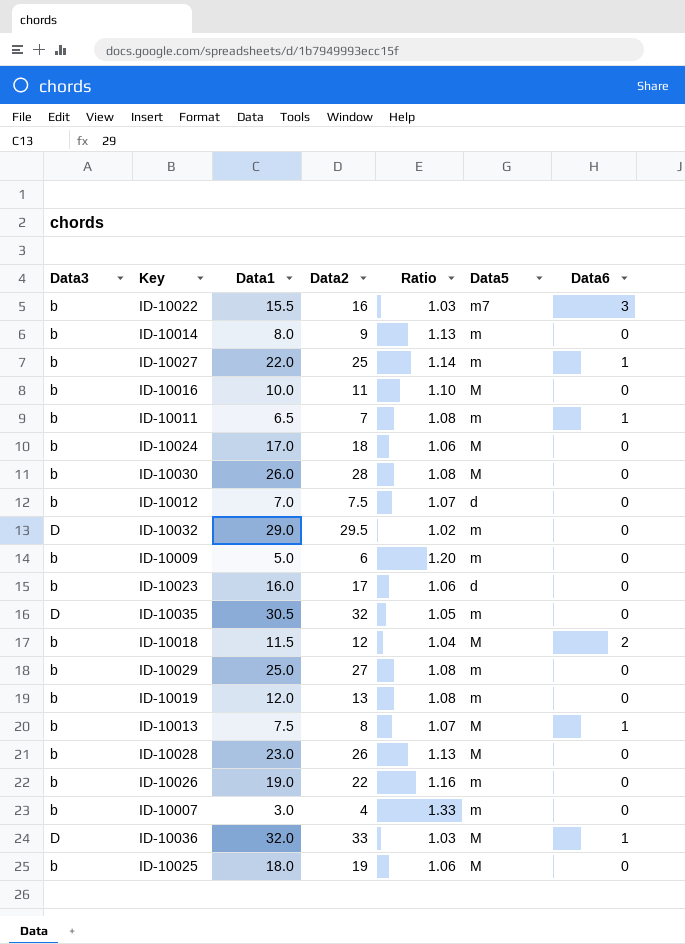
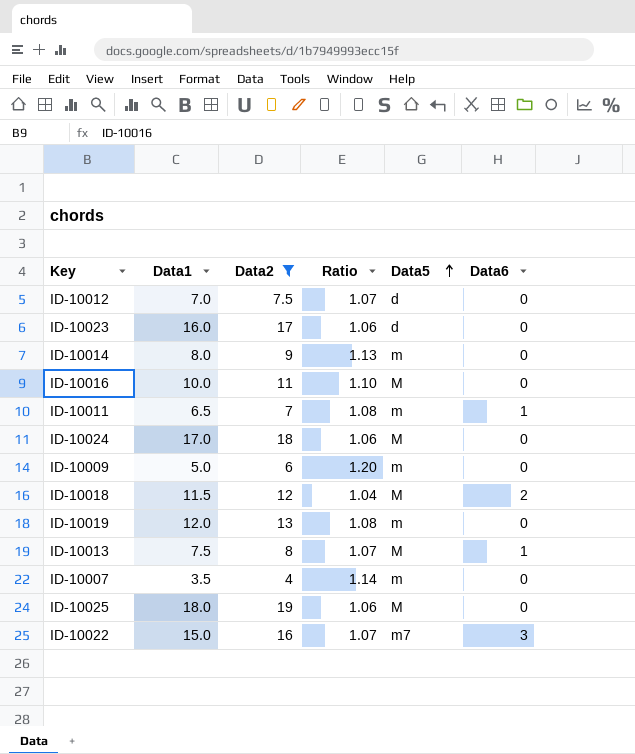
filter: none -> Data2 <= 19
row order: none -> Data5 ascending
column Data3 | position: 1 -> none
ID-10007 | Data1: 3.0 -> 3.5
ID-10007 | Ratio: 1.33 -> 1.14
ID-10022 | Data1: 15.5 -> 15.0
ID-10022 | Ratio: 1.03 -> 1.07

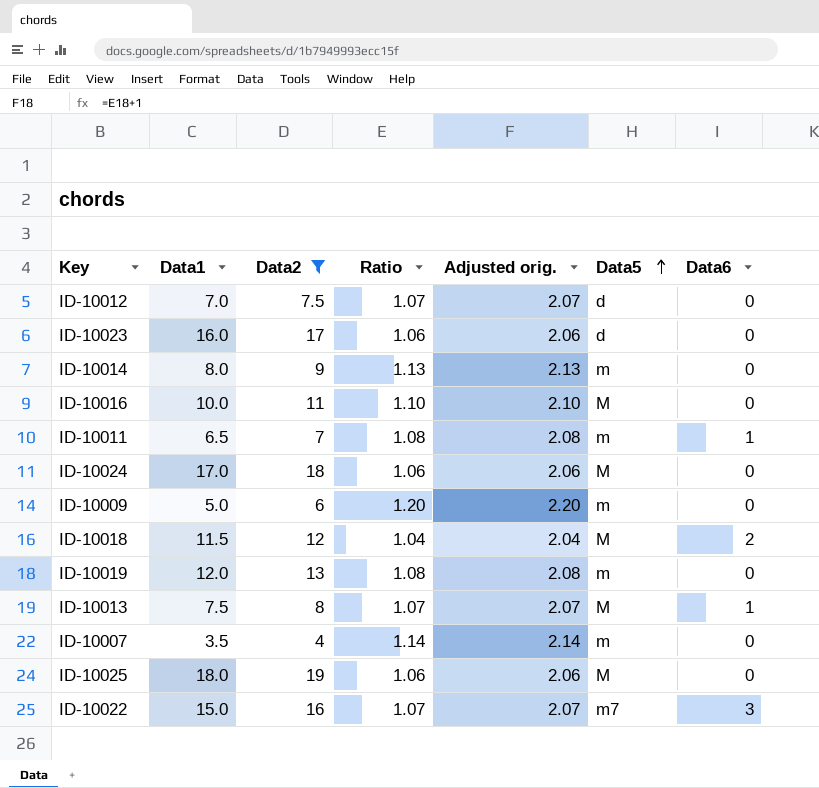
column Adjusted orig. | formula: none -> [Ratio] + 1

